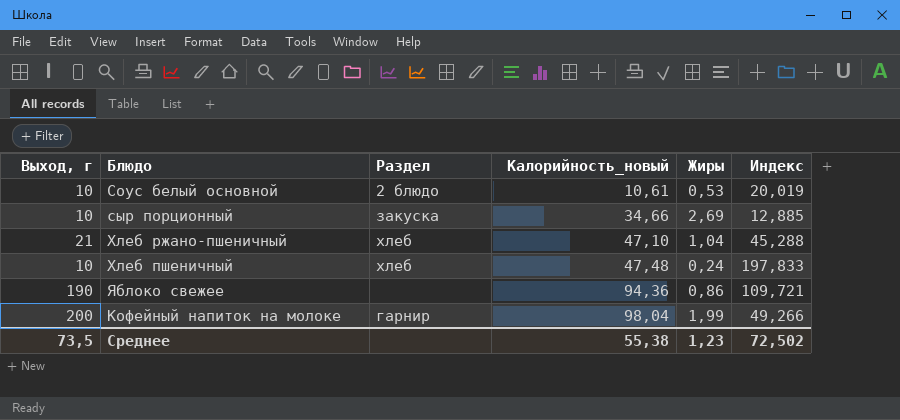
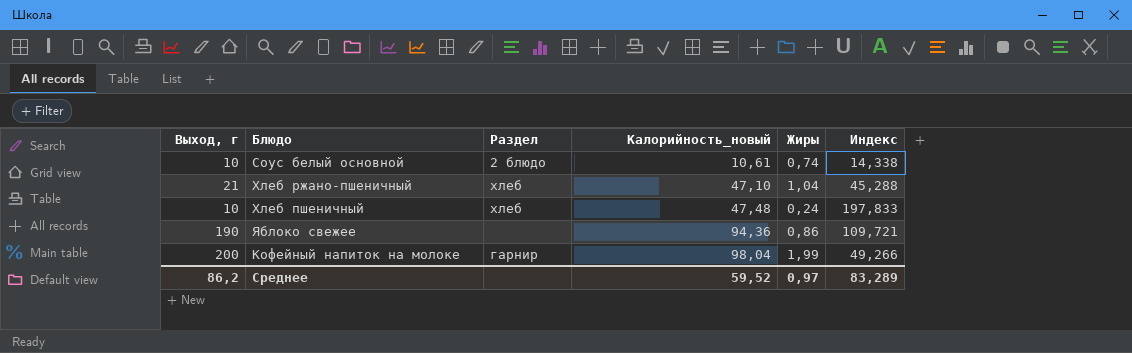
row сыр порционный: 10 | закуска | 34,66 | 2,69 | 12,885 -> none
Соус белый основной | Жиры: 0,53 -> 0,74
Соус белый основной | Индекс: 20,019 -> 14,338
Среднее | Выход, г: 73,5 -> 86,2
Среднее | Калорийность_новый: 55,38 -> 59,52
Среднее | Жиры: 1,23 -> 0,97
Среднее | Индекс: 72,502 -> 83,289

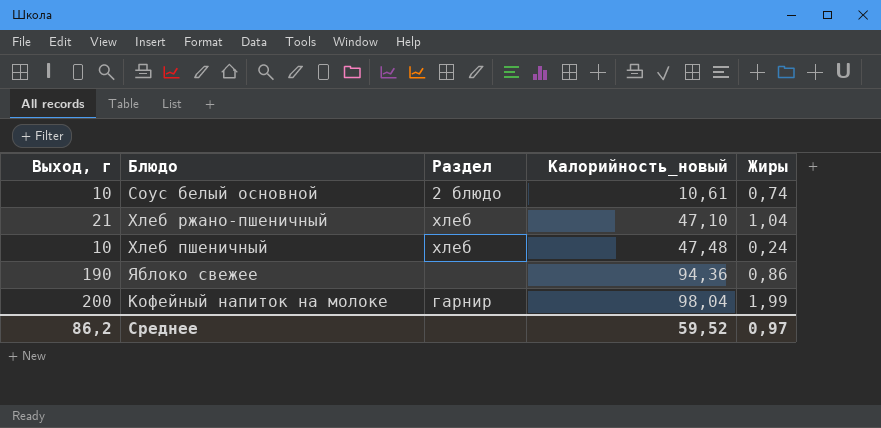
column Индекс | formula: [Калорийность_новый] / [Жиры] -> none

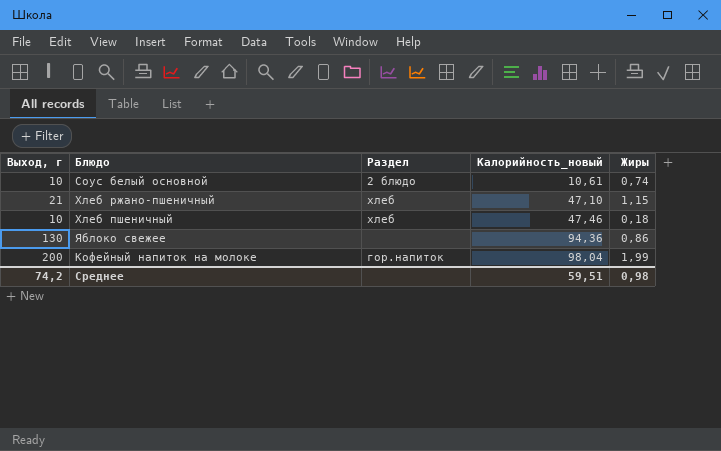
Хлеб ржано-пшеничный | Жиры: 1,04 -> 1,15
Хлеб пшеничный | Калорийность_новый: 47,48 -> 47,46
Хлеб пшеничный | Жиры: 0,24 -> 0,18
Яблоко свежее | Выход, г: 190 -> 130
Кофейный напиток на молоке | Раздел: гарнир -> гор.напиток
Среднее | Выход, г: 86,2 -> 74,2
Среднее | Калорийность_новый: 59,52 -> 59,51
Среднее | Жиры: 0,97 -> 0,98

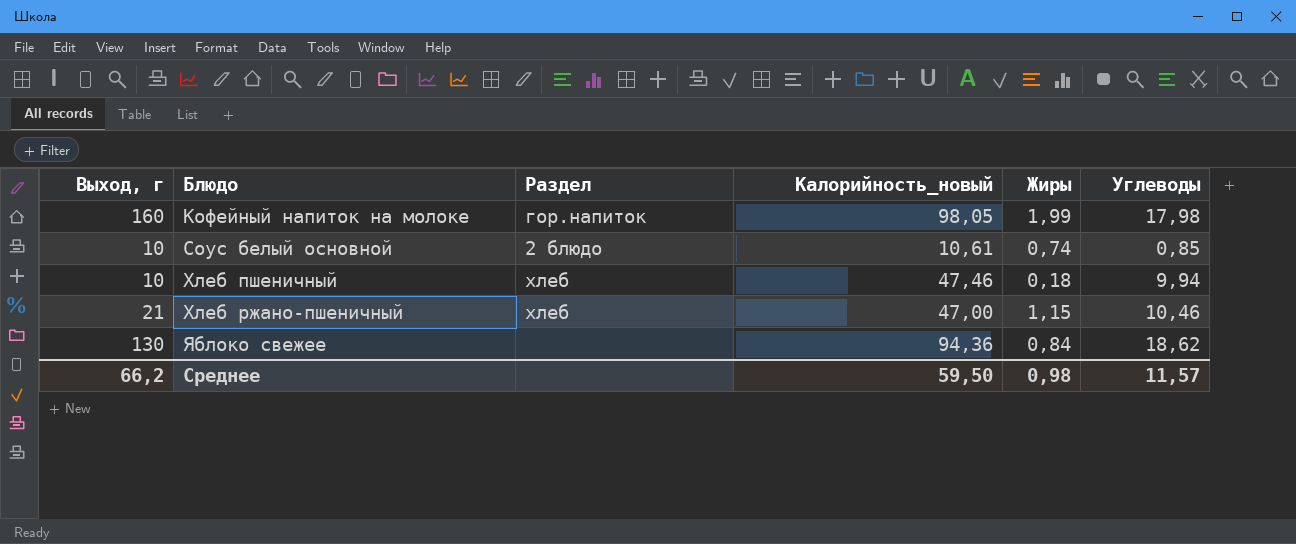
row order: Калорийность_новый ascending -> Блюдо ascending
column Углеводы | position: none -> 6
Кофейный напиток на молоке | Выход, г: 200 -> 160
Кофейный напиток на молоке | Калорийность_новый: 98,04 -> 98,05
Хлеб ржано-пшеничный | Калорийность_новый: 47,10 -> 47,00
Яблоко свежее | Жиры: 0,86 -> 0,84
Среднее | Выход, г: 74,2 -> 66,2
Среднее | Калорийность_новый: 59,51 -> 59,50

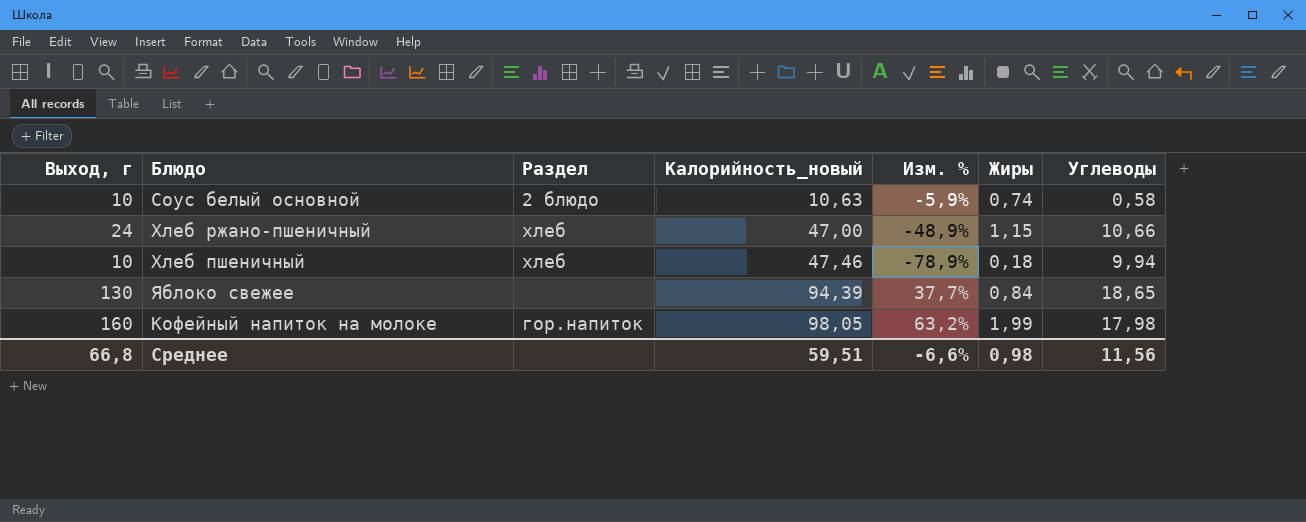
row order: Блюдо ascending -> Калорийность_новый ascending
column Изм. % | formula: none -> ([Выход, г] - [Калорийность_новый]) / [Калорийность_новый]
Соус белый основной | Калорийность_новый: 10,61 -> 10,63
Соус белый основной | Углеводы: 0,85 -> 0,58
Хлеб ржано-пшеничный | Выход, г: 21 -> 24
Хлеб ржано-пшеничный | Углеводы: 10,46 -> 10,66
Яблоко свежее | Калорийность_новый: 94,36 -> 94,39
Яблоко свежее | Углеводы: 18,62 -> 18,65
Среднее | Выход, г: 66,2 -> 66,8
Среднее | Калорийность_новый: 59,50 -> 59,51
Среднее | Углеводы: 11,57 -> 11,56

